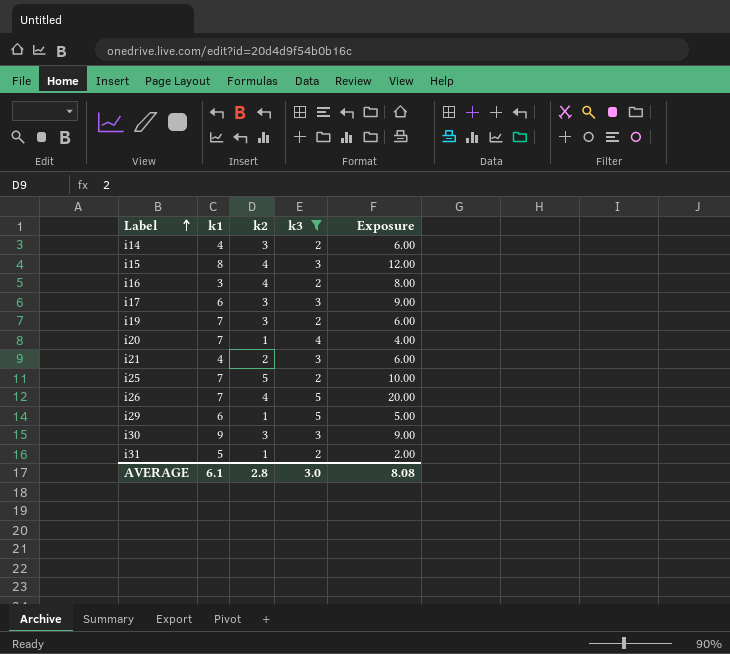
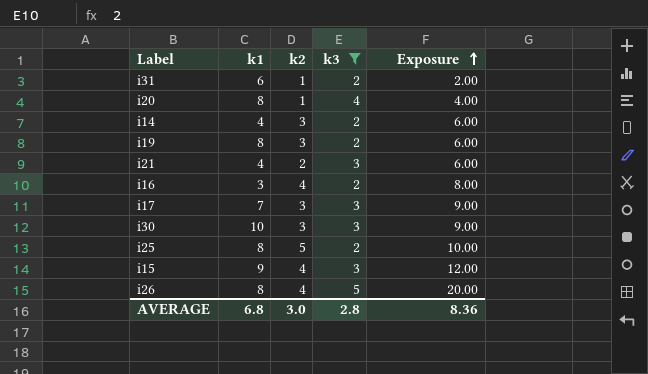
row order: Label ascending -> Exposure ascending
row i29: 6 | 1 | 5 | 5.00 -> none
i31 | k1: 5 -> 6
i20 | k1: 7 -> 8
i19 | k1: 7 -> 8
i17 | k1: 6 -> 7
i30 | k1: 9 -> 10
i25 | k1: 7 -> 8
i15 | k1: 8 -> 9
i26 | k1: 7 -> 8
AVERAGE | k1: 6.1 -> 6.8
AVERAGE | k2: 2.8 -> 3.0
AVERAGE | k3: 3.0 -> 2.8
AVERAGE | Exposure: 8.08 -> 8.36

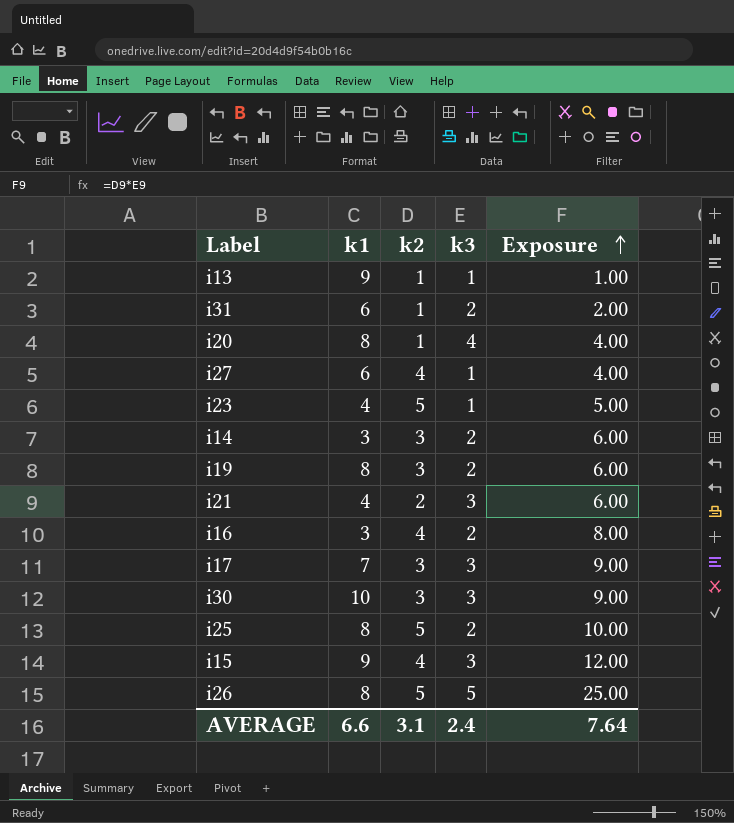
filter: k3 != 1 -> none
i14 | k1: 4 -> 3
i26 | k2: 4 -> 5
i26 | Exposure: 20.00 -> 25.00
AVERAGE | k1: 6.8 -> 6.6
AVERAGE | k2: 3.0 -> 3.1
AVERAGE | k3: 2.8 -> 2.4
AVERAGE | Exposure: 8.36 -> 7.64

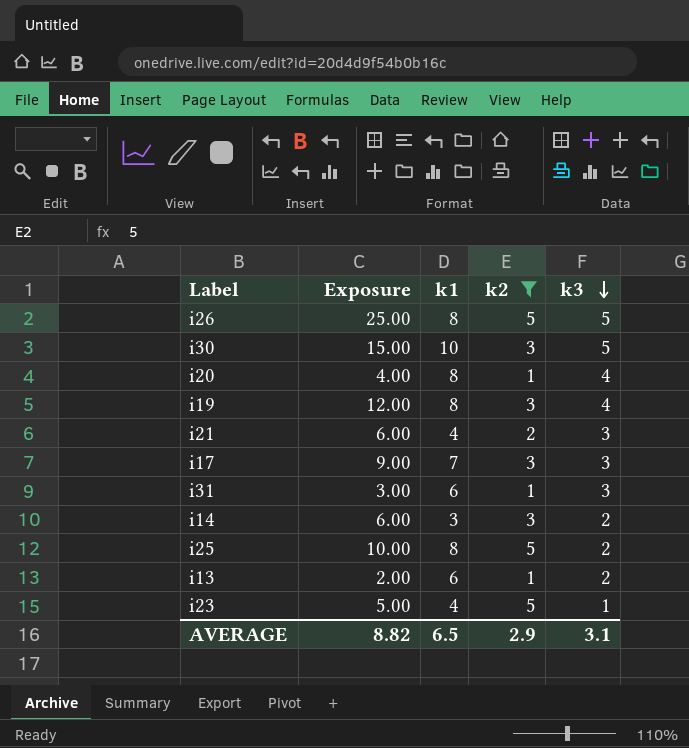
filter: none -> k2 != 4
row order: Exposure ascending -> k3 descending
column Exposure | position: 5 -> 2
i30 | Exposure: 9.00 -> 15.00
i30 | k3: 3 -> 5
i19 | Exposure: 6.00 -> 12.00
i19 | k3: 2 -> 4
i31 | Exposure: 2.00 -> 3.00
i31 | k3: 2 -> 3
i13 | Exposure: 1.00 -> 2.00
i13 | k1: 9 -> 6
i13 | k3: 1 -> 2
AVERAGE | Exposure: 7.64 -> 8.82
AVERAGE | k1: 6.6 -> 6.5
AVERAGE | k2: 3.1 -> 2.9
AVERAGE | k3: 2.4 -> 3.1

